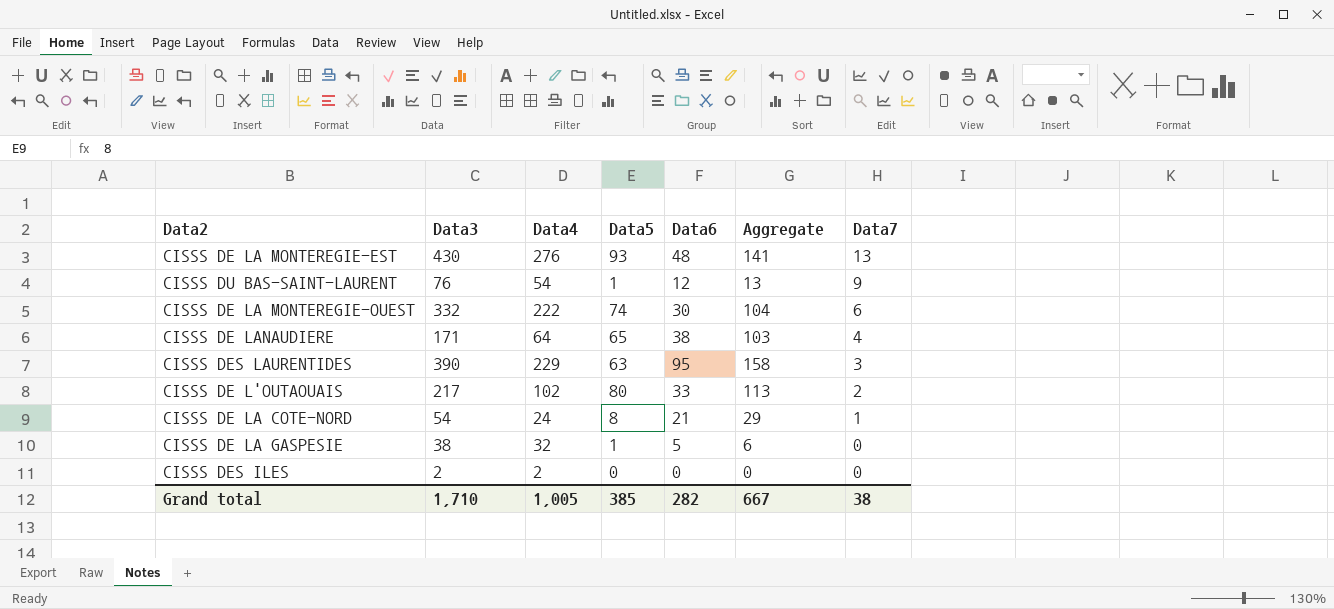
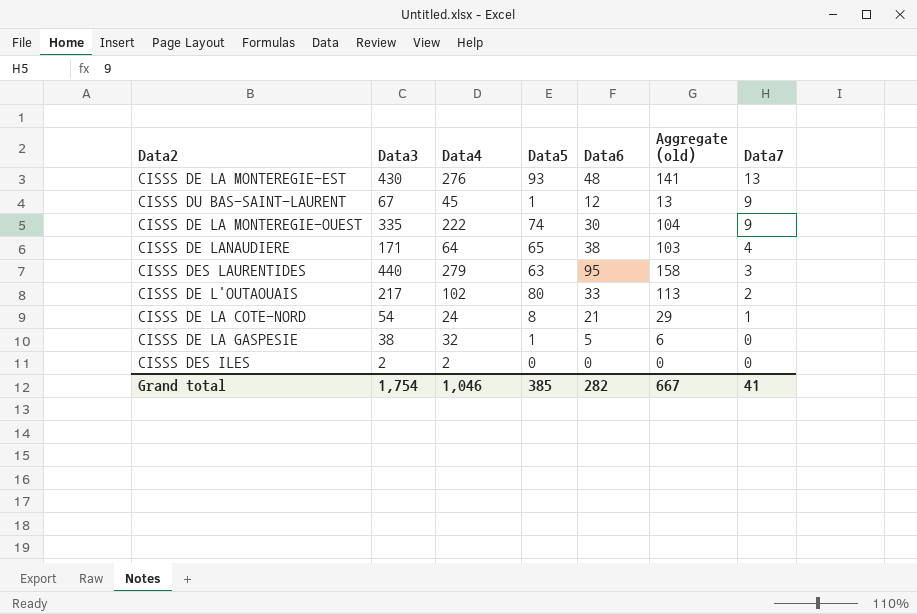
column name: Aggregate -> Aggregate (old)
CISSS DU BAS-SAINT-LAURENT | Data3: 76 -> 67
CISSS DU BAS-SAINT-LAURENT | Data4: 54 -> 45
CISSS DE LA MONTEREGIE-OUEST | Data3: 332 -> 335
CISSS DE LA MONTEREGIE-OUEST | Data7: 6 -> 9
CISSS DES LAURENTIDES | Data3: 390 -> 440
CISSS DES LAURENTIDES | Data4: 229 -> 279
Grand total | Data3: 1,710 -> 1,754
Grand total | Data4: 1,005 -> 1,046
Grand total | Data7: 38 -> 41

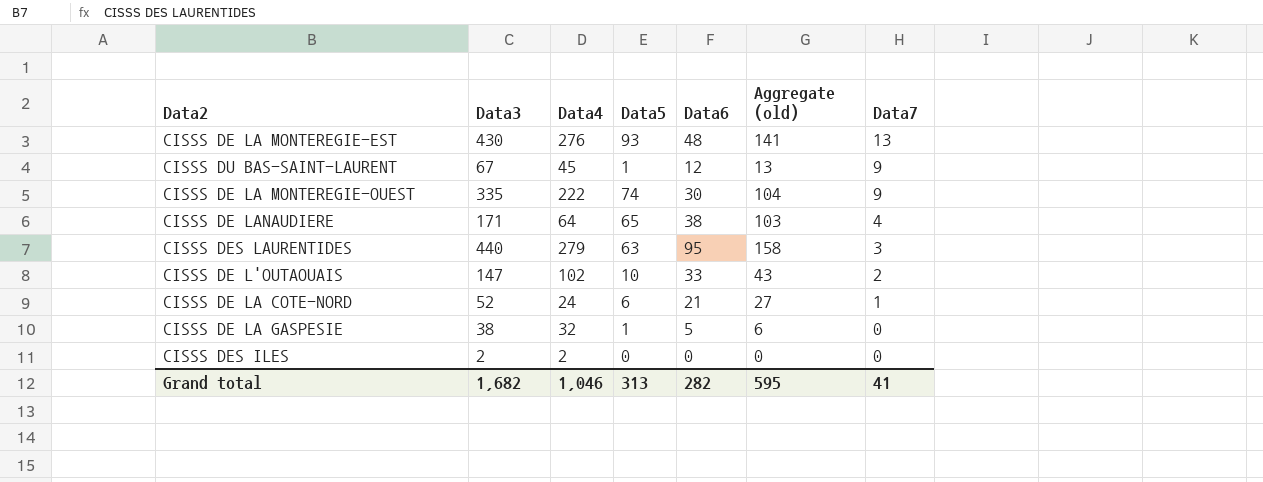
CISSS DE L'OUTAOUAIS | Data3: 217 -> 147
CISSS DE L'OUTAOUAIS | Data5: 80 -> 10
CISSS DE L'OUTAOUAIS | Aggregate (old): 113 -> 43
CISSS DE LA COTE-NORD | Data3: 54 -> 52
CISSS DE LA COTE-NORD | Data5: 8 -> 6
CISSS DE LA COTE-NORD | Aggregate (old): 29 -> 27
Grand total | Data3: 1,754 -> 1,682
Grand total | Data5: 385 -> 313
Grand total | Aggregate (old): 667 -> 595

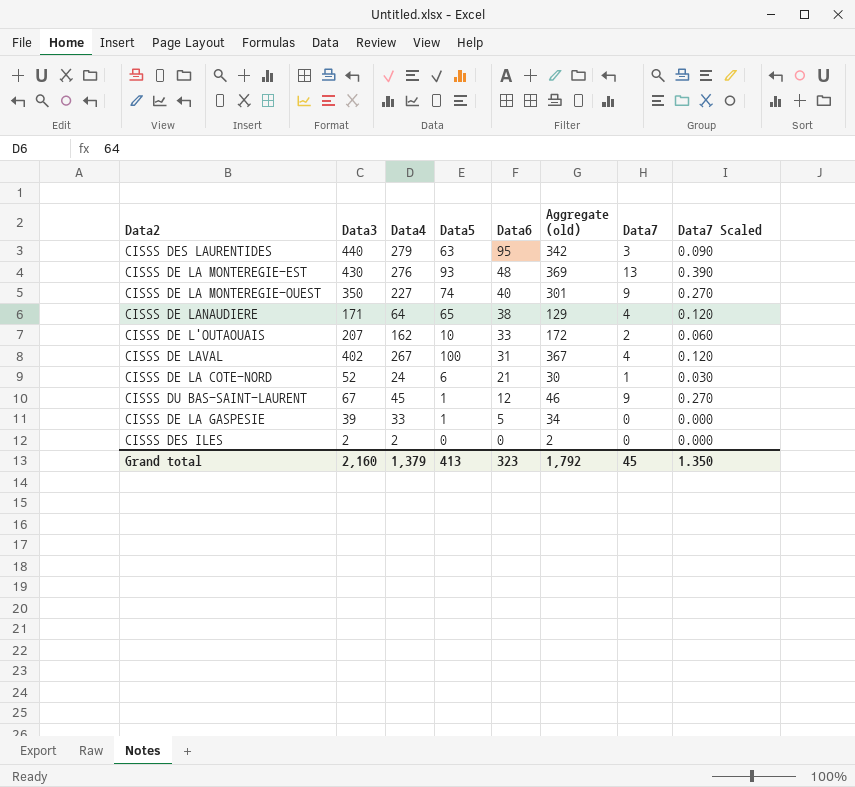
row order: Data7 descending -> Data6 descending
column Aggregate (old) | formula: [Data5] + [Data6] -> [Data4] + [Data5]
column Data7 Scaled | formula: none -> [Data7] * 0.03
CISSS DE LA MONTEREGIE-OUEST | Data3: 335 -> 350
CISSS DE LA MONTEREGIE-OUEST | Data4: 222 -> 227
CISSS DE LA MONTEREGIE-OUEST | Data6: 30 -> 40
CISSS DE L'OUTAOUAIS | Data3: 147 -> 207
CISSS DE L'OUTAOUAIS | Data4: 102 -> 162
row CISSS DE LAVAL: none -> 402 | 267 | 100 | 31 | 367 | 4 | 0.120
CISSS DE LA GASPESIE | Data3: 38 -> 39
CISSS DE LA GASPESIE | Data4: 32 -> 33
Grand total | Data3: 1,682 -> 2,160
Grand total | Data4: 1,046 -> 1,379
Grand total | Data5: 313 -> 413
Grand total | Data6: 282 -> 323
Grand total | Aggregate (old): 595 -> 1,792
Grand total | Data7: 41 -> 45

